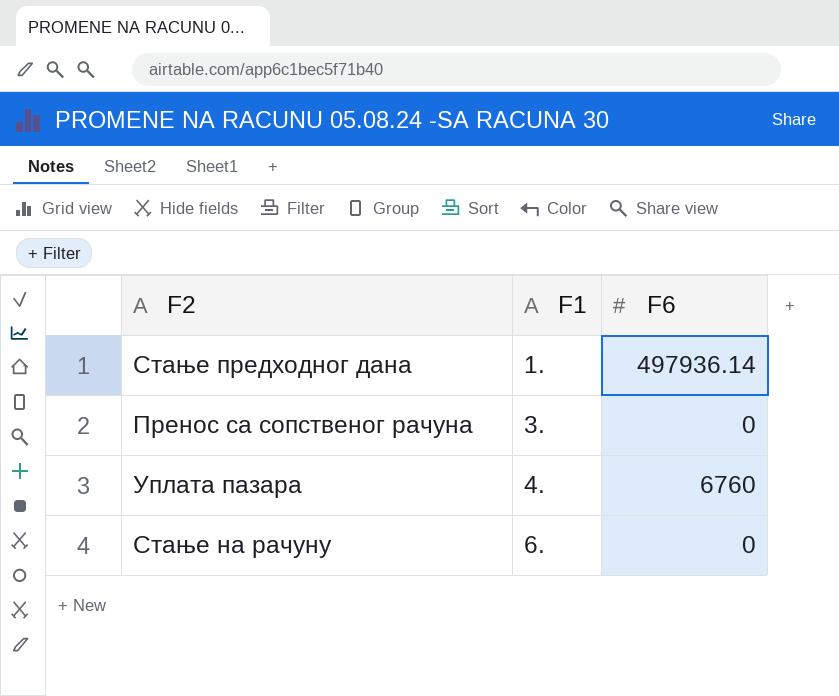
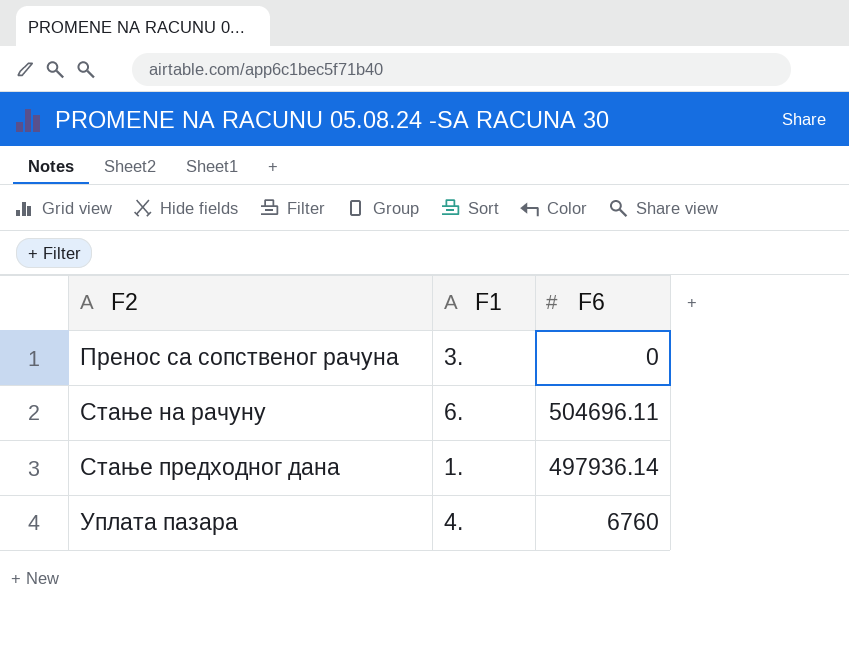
row order: F1 ascending -> F2 ascending
Стање на рачуну | F6: 0 -> 504696.11

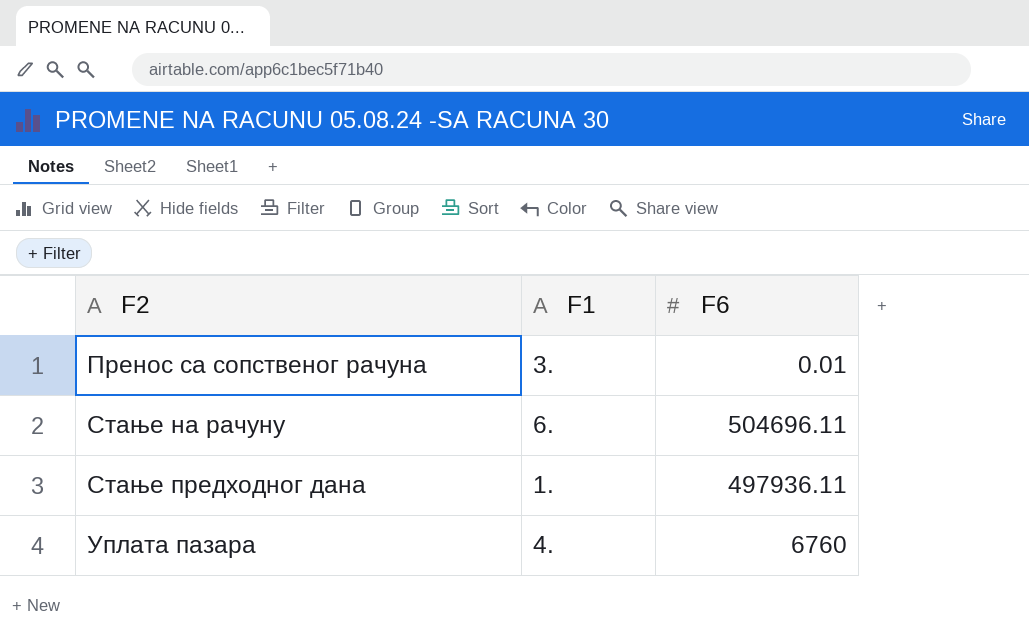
Пренос са сопственог рачуна | F6: 0 -> 0.01
Стање предходног дана | F6: 497936.14 -> 497936.11

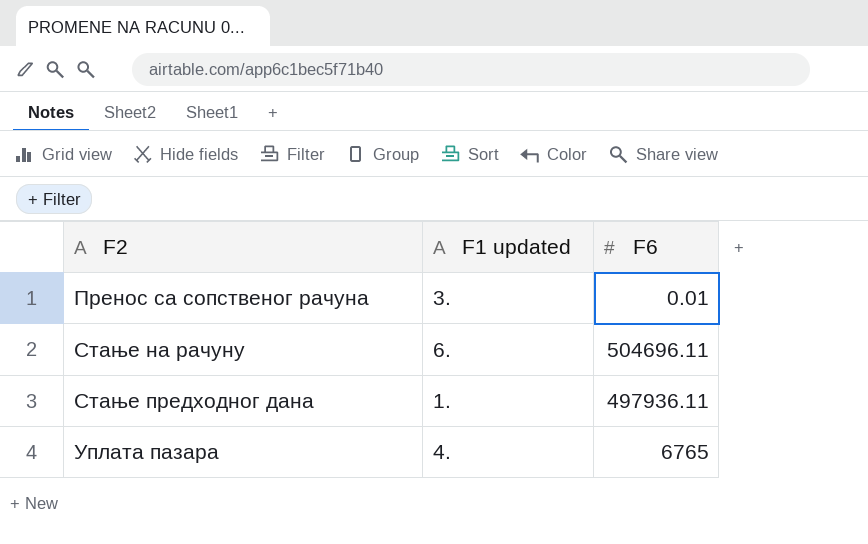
column name: F1 -> F1 updated
Уплата пазара | F6: 6760 -> 6765

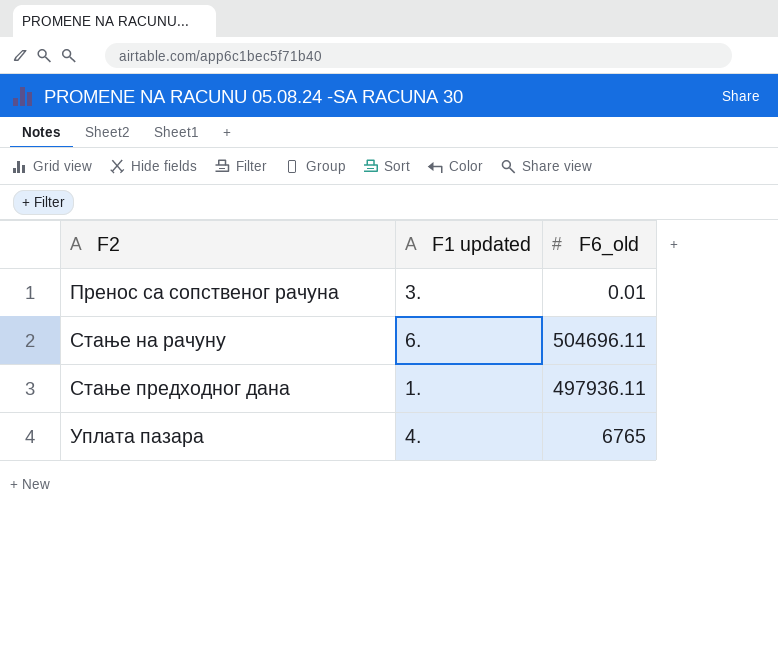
column name: F6 -> F6_old

